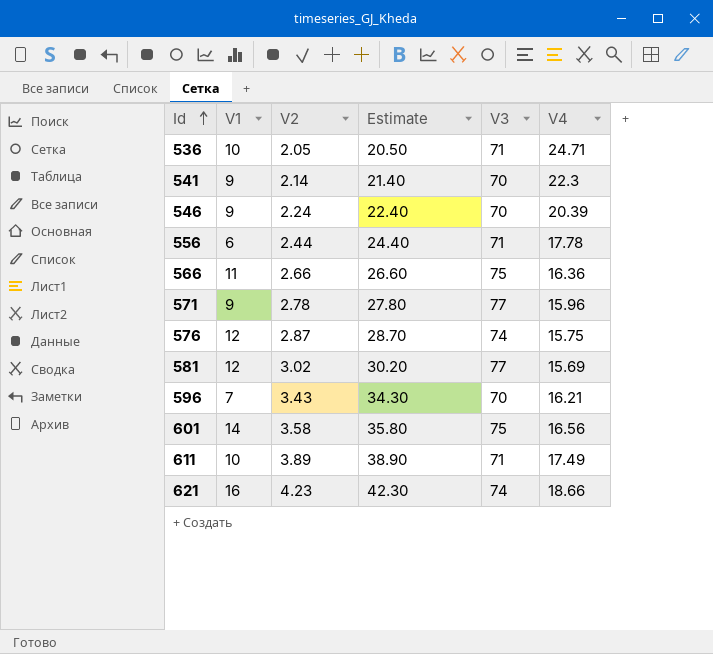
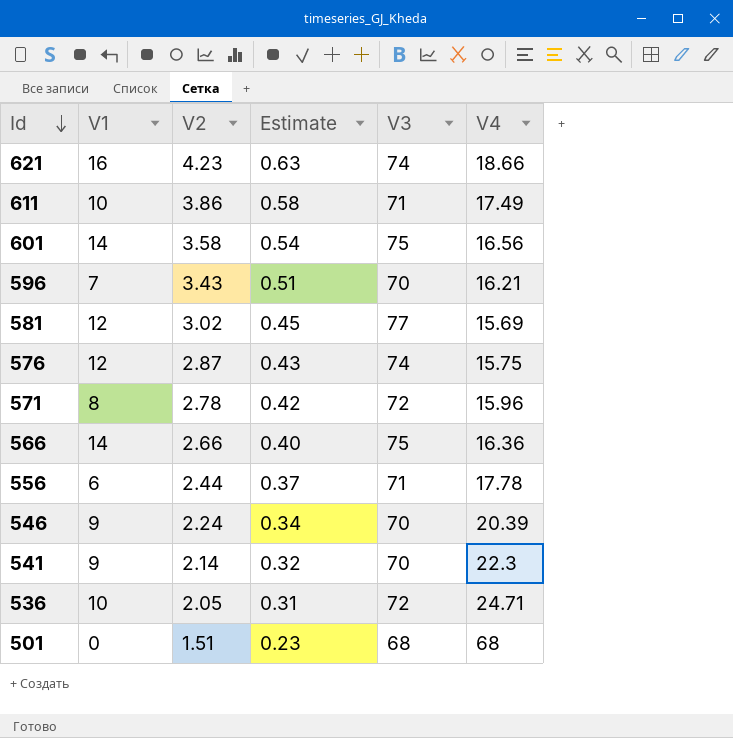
row order: Id ascending -> Id descending
column Estimate | formula: [V2] * 10 -> [V2] * 0.15
611 | V2: 3.89 -> 3.86
571 | V1: 9 -> 8
571 | V3: 77 -> 72
566 | V1: 11 -> 14
536 | V3: 71 -> 72
row 501: none -> 0 | 1.51 | 0.23 | 68 | 68

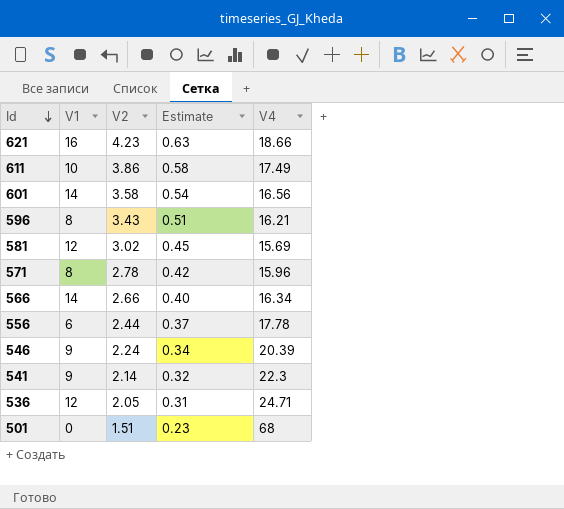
column V3 | position: 5 -> none
row 576: 12 | 2.87 | 0.43 | 74 | 15.75 -> none
596 | V1: 7 -> 8
566 | V4: 16.36 -> 16.34
536 | V1: 10 -> 12

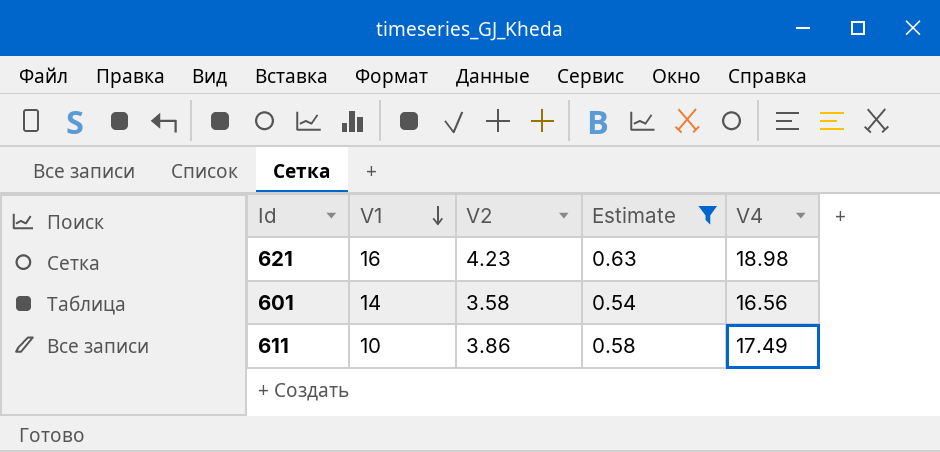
filter: none -> Estimate >= 0.54
row order: Id descending -> V1 descending
621 | V4: 18.66 -> 18.98

